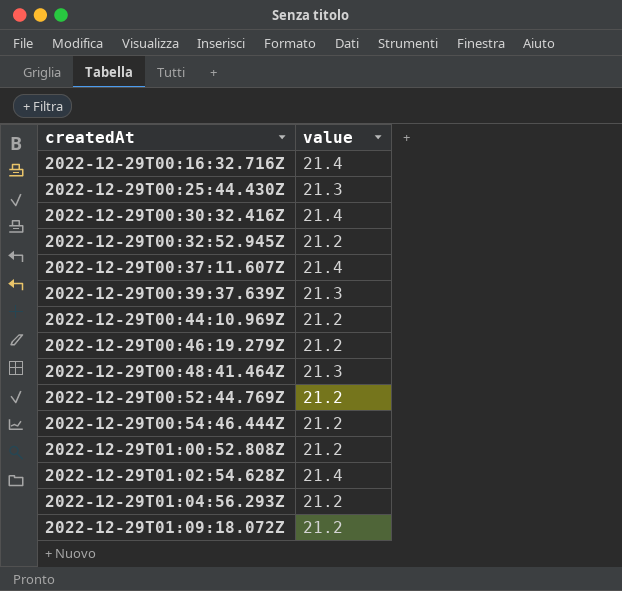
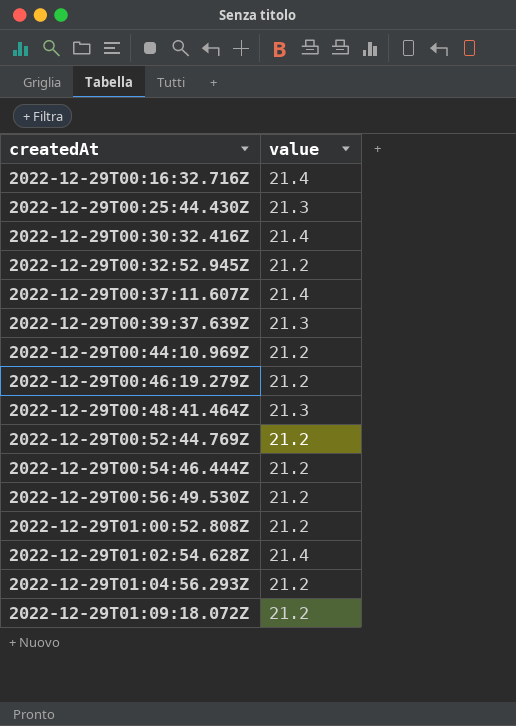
row 2022-12-29T00:56:49.530Z: none -> 21.2

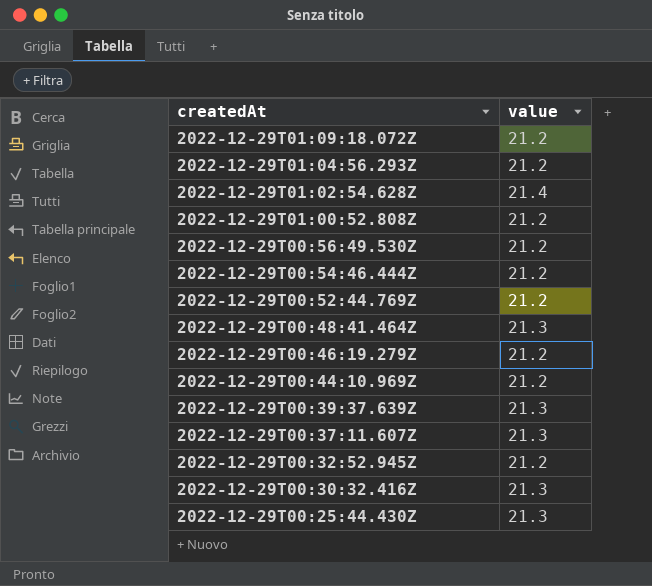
row order: createdAt ascending -> createdAt descending
row 2022-12-29T00:16:32.716Z: 21.4 -> none
2022-12-29T00:37:11.607Z | value: 21.4 -> 21.3
2022-12-29T00:30:32.416Z | value: 21.4 -> 21.3

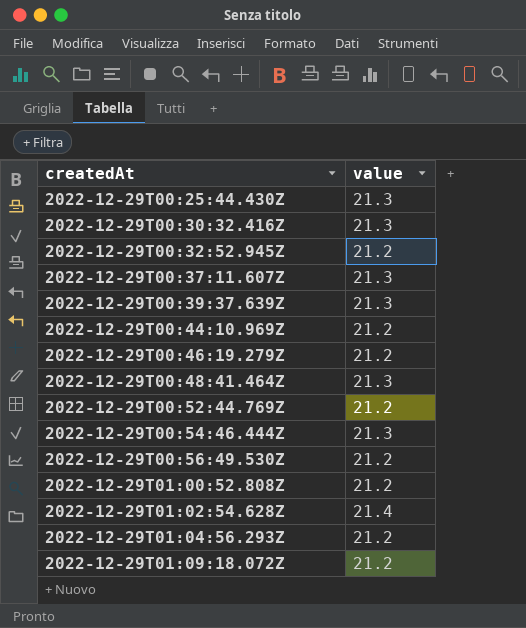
row order: createdAt descending -> createdAt ascending
2022-12-29T00:54:46.444Z | value: 21.2 -> 21.3

